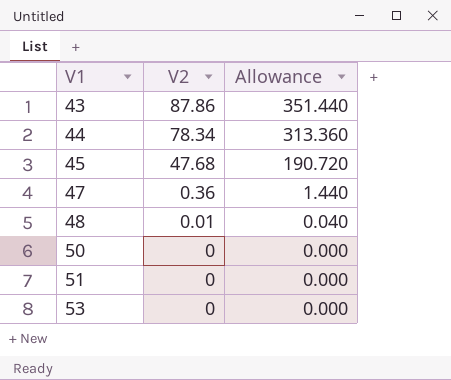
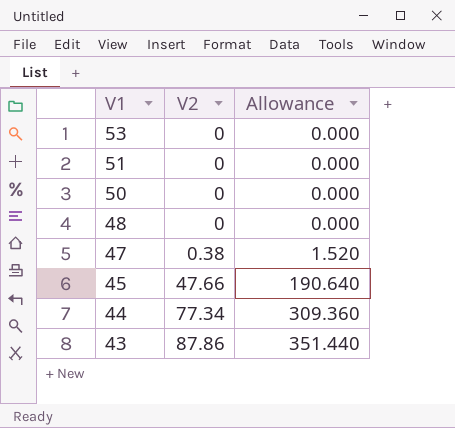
row order: V1 ascending -> V1 descending
48 | V2: 0.01 -> 0
48 | Allowance: 0.040 -> 0.000
47 | V2: 0.36 -> 0.38
47 | Allowance: 1.440 -> 1.520
45 | V2: 47.68 -> 47.66
45 | Allowance: 190.720 -> 190.640
44 | V2: 78.34 -> 77.34
44 | Allowance: 313.360 -> 309.360

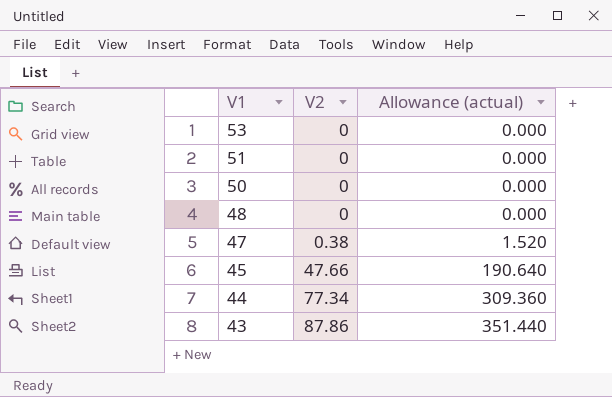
column name: Allowance -> Allowance (actual)

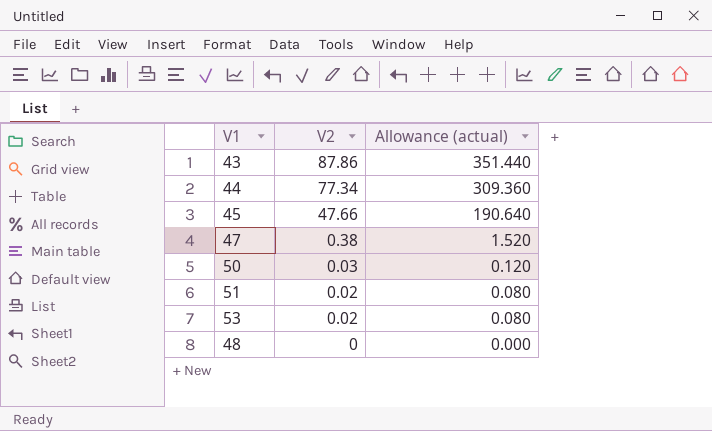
row order: V1 descending -> V2 descending
50 | V2: 0 -> 0.03
50 | Allowance (actual): 0.000 -> 0.120
51 | V2: 0 -> 0.02
51 | Allowance (actual): 0.000 -> 0.080
53 | V2: 0 -> 0.02
53 | Allowance (actual): 0.000 -> 0.080

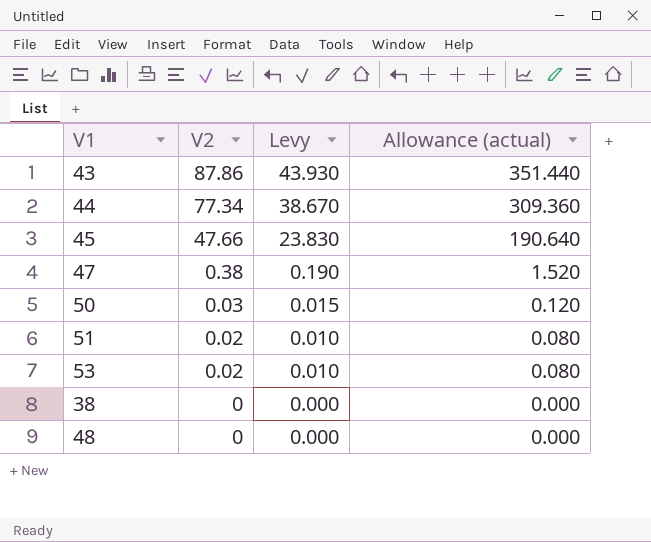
column Levy | formula: none -> [V2] * 0.5
row 38: none -> 0 | 0.000 | 0.000

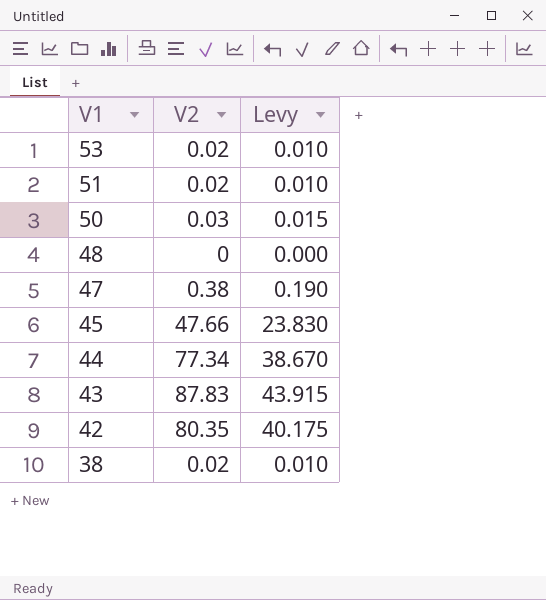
row order: V2 descending -> V1 descending
column Allowance (actual) | formula: [V2] * 4 -> none
43 | V2: 87.86 -> 87.83
43 | Levy: 43.930 -> 43.915
row 42: none -> 80.35 | 40.175
38 | V2: 0 -> 0.02
38 | Levy: 0.000 -> 0.010

